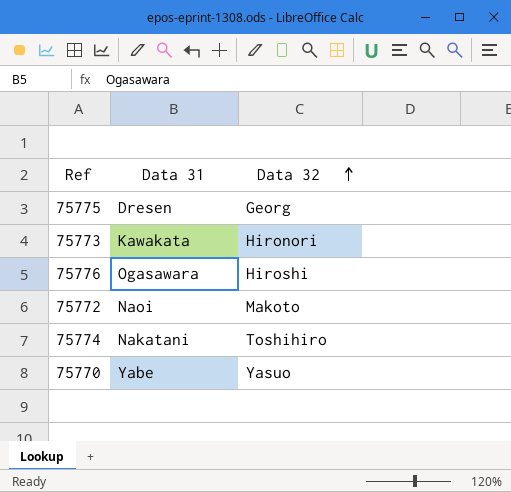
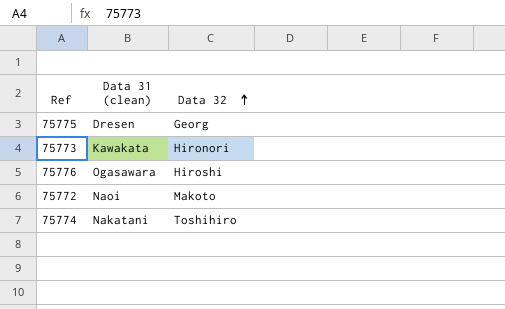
column name: Data 31 -> Data 31 (clean)
row 75770: Yabe | Yasuo -> none

